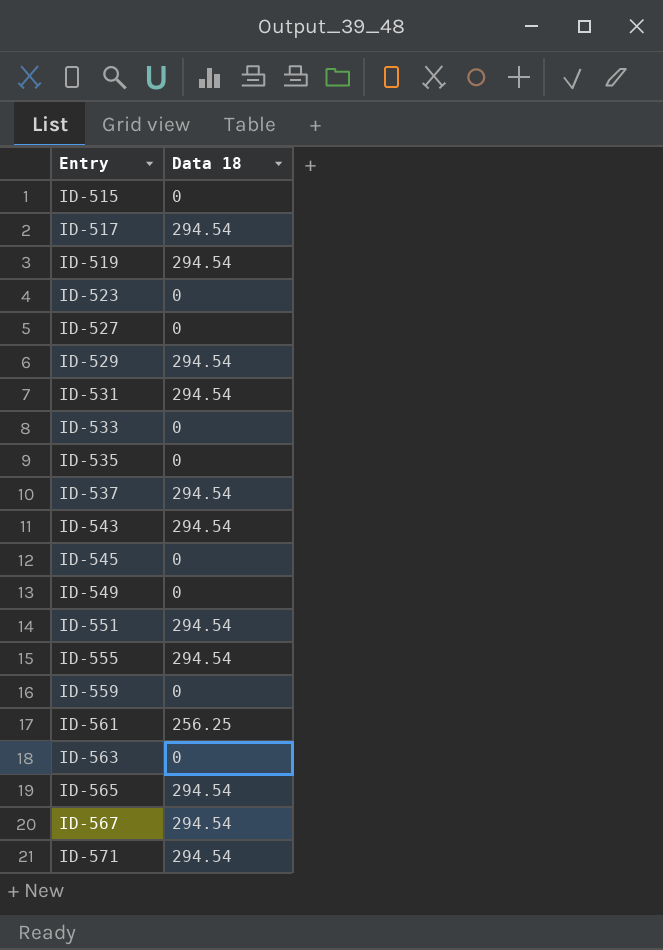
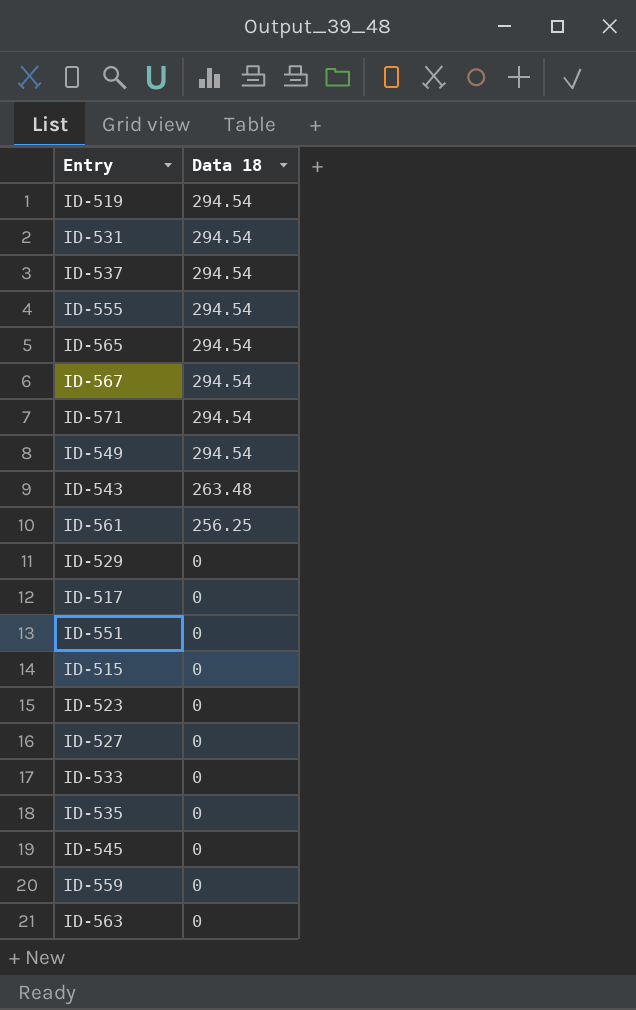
row order: Entry ascending -> Data 18 descending
ID-549 | Data 18: 0 -> 294.54
ID-543 | Data 18: 294.54 -> 263.48
ID-529 | Data 18: 294.54 -> 0
ID-517 | Data 18: 294.54 -> 0
ID-551 | Data 18: 294.54 -> 0

